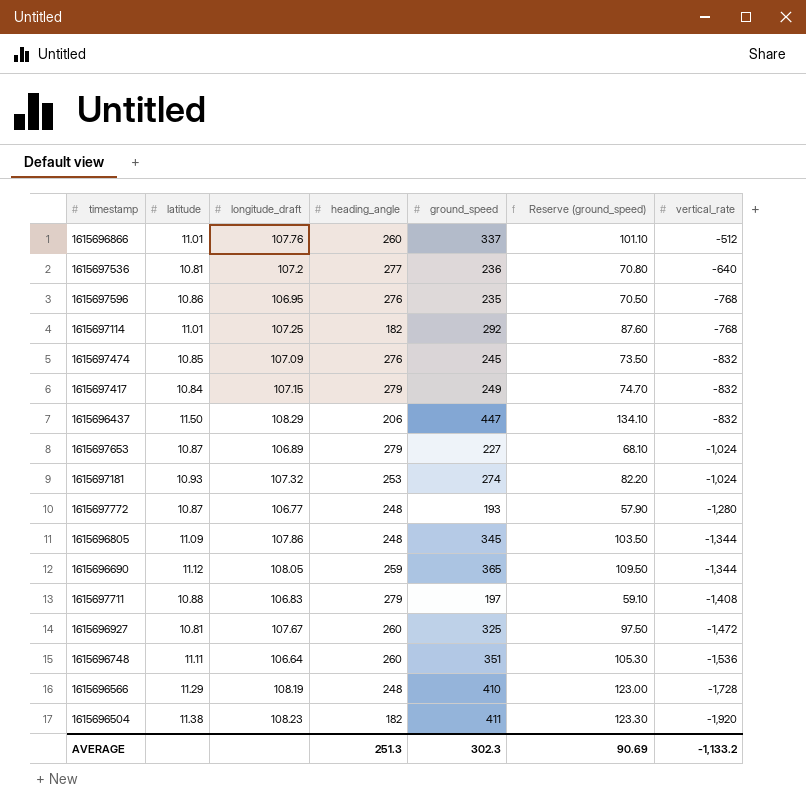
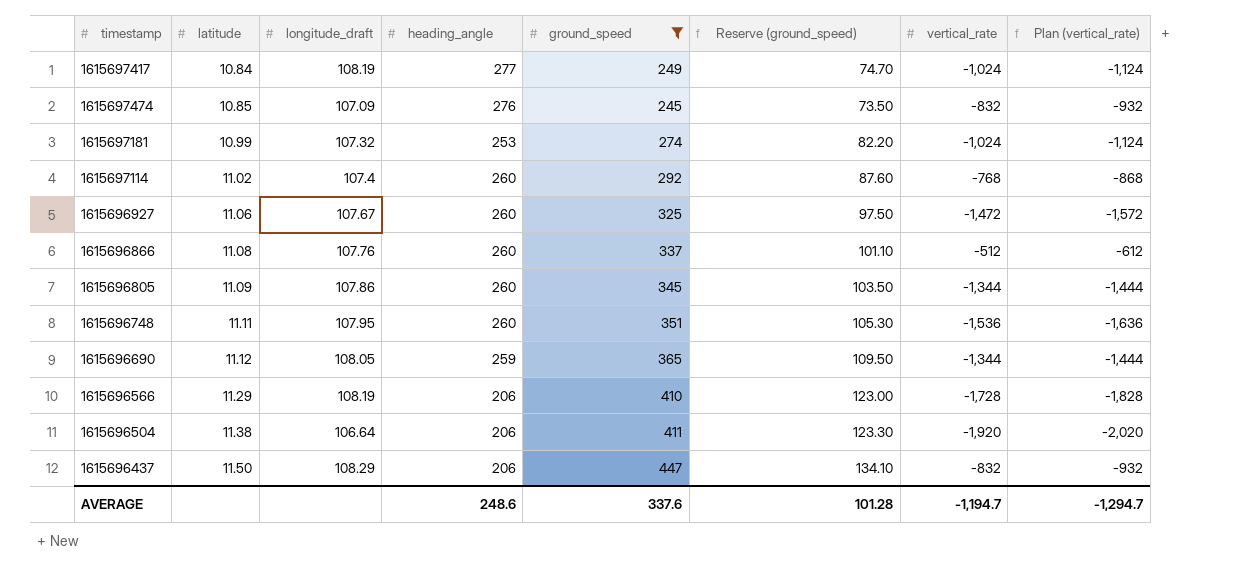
filter: none -> ground_speed >= 245
row order: vertical_rate descending -> latitude ascending
column Plan (vertical_rate) | formula: none -> [vertical_rate] - 100
1615697417 | longitude_draft: 107.15 -> 108.19
1615697417 | heading_angle: 279 -> 277
1615697417 | vertical_rate: -832 -> -1,024
1615697181 | latitude: 10.93 -> 10.99
1615697114 | latitude: 11.01 -> 11.02
1615697114 | longitude_draft: 107.25 -> 107.4
1615697114 | heading_angle: 182 -> 260
1615696927 | latitude: 10.81 -> 11.06
1615696866 | latitude: 11.01 -> 11.08
1615696805 | heading_angle: 248 -> 260
1615696748 | longitude_draft: 106.64 -> 107.95
1615696566 | heading_angle: 248 -> 206
1615696504 | longitude_draft: 108.23 -> 106.64
1615696504 | heading_angle: 182 -> 206
AVERAGE | heading_angle: 251.3 -> 248.6
AVERAGE | ground_speed: 302.3 -> 337.6
AVERAGE | Reserve (ground_speed): 90.69 -> 101.28
AVERAGE | vertical_rate: -1,133.2 -> -1,194.7

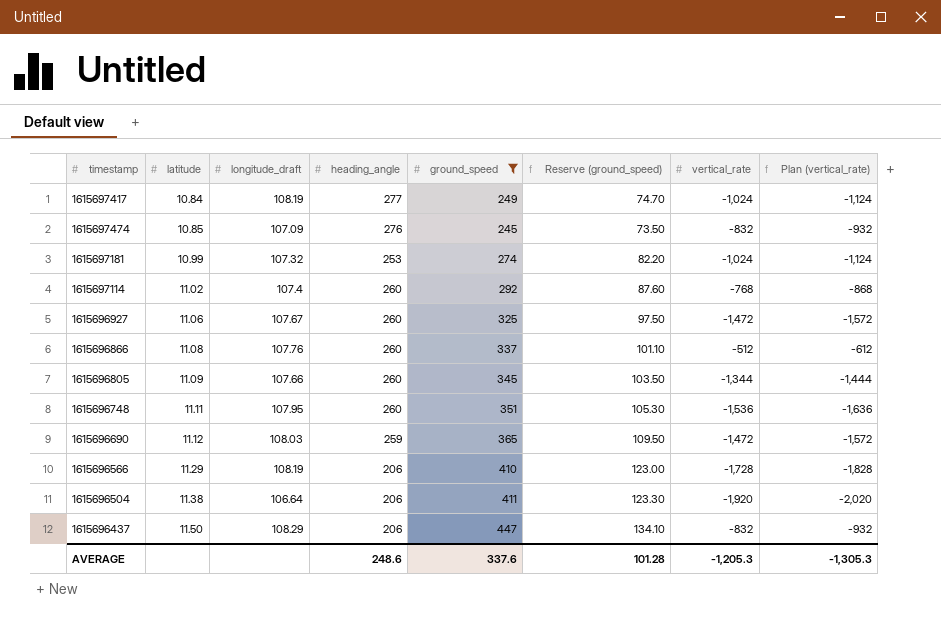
1615696805 | longitude_draft: 107.86 -> 107.66
1615696690 | longitude_draft: 108.05 -> 108.03
1615696690 | vertical_rate: -1,344 -> -1,472
1615696690 | Plan (vertical_rate): -1,444 -> -1,572
AVERAGE | vertical_rate: -1,194.7 -> -1,205.3
AVERAGE | Plan (vertical_rate): -1,294.7 -> -1,305.3

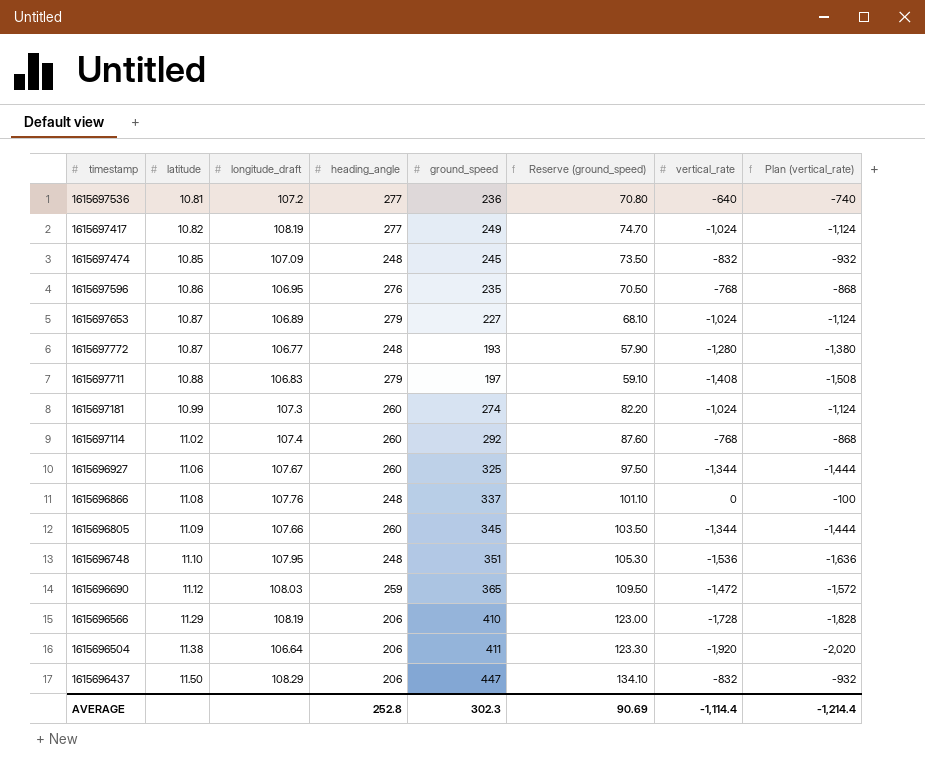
filter: ground_speed >= 245 -> none
1615697417 | latitude: 10.84 -> 10.82
1615697474 | heading_angle: 276 -> 248
1615697181 | longitude_draft: 107.32 -> 107.3
1615697181 | heading_angle: 253 -> 260
1615696927 | vertical_rate: -1,472 -> -1,344
1615696927 | Plan (vertical_rate): -1,572 -> -1,444
1615696866 | heading_angle: 260 -> 248
1615696866 | vertical_rate: -512 -> 0
1615696866 | Plan (vertical_rate): -612 -> -100
1615696748 | latitude: 11.11 -> 11.10
1615696748 | heading_angle: 260 -> 248
AVERAGE | heading_angle: 248.6 -> 252.8
AVERAGE | ground_speed: 337.6 -> 302.3
AVERAGE | Reserve (ground_speed): 101.28 -> 90.69
AVERAGE | vertical_rate: -1,205.3 -> -1,114.4
AVERAGE | Plan (vertical_rate): -1,305.3 -> -1,214.4

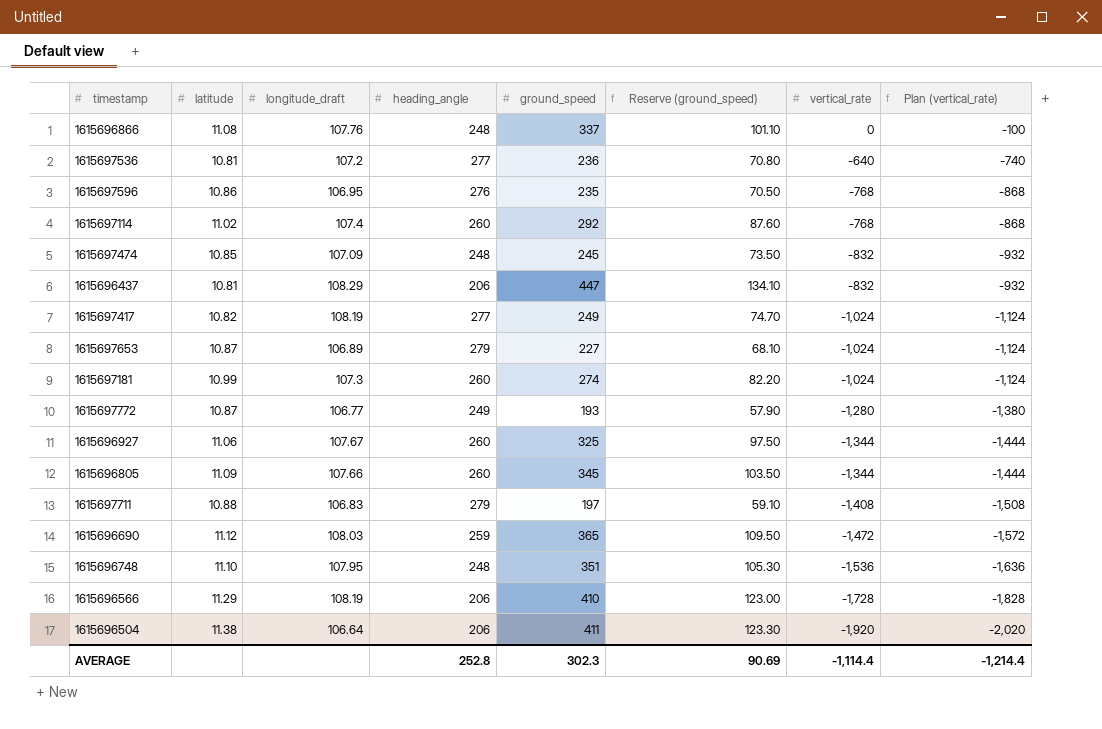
row order: latitude ascending -> vertical_rate descending
1615696437 | latitude: 11.50 -> 10.81
1615697772 | heading_angle: 248 -> 249

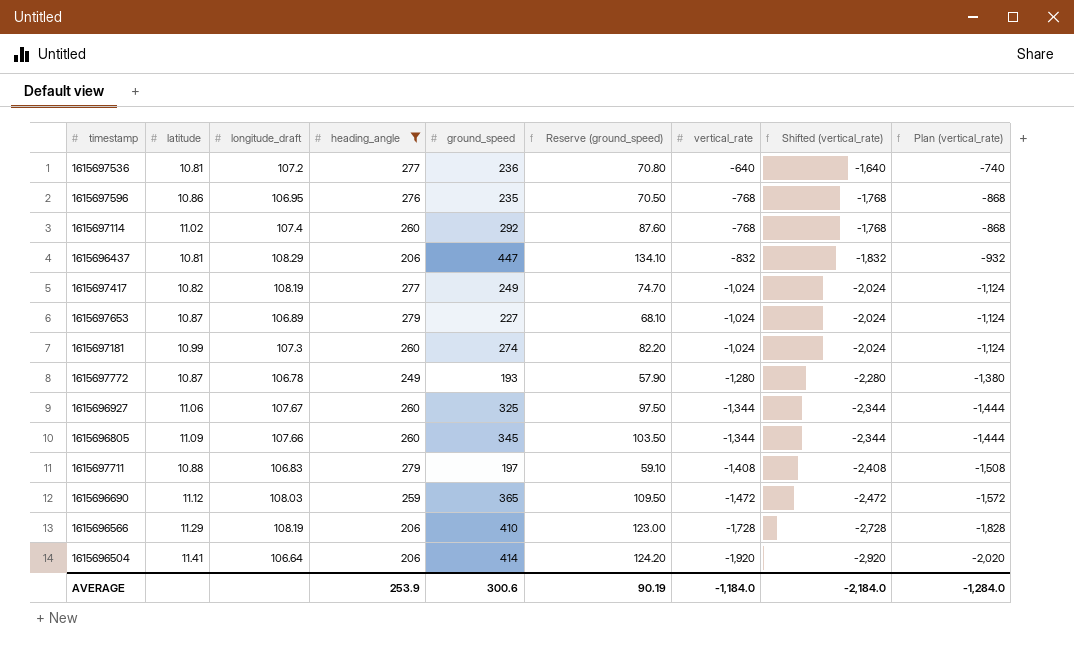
filter: none -> heading_angle != 248
column Shifted (vertical_rate) | formula: none -> [vertical_rate] - 1000
1615697772 | longitude_draft: 106.77 -> 106.78
1615696504 | latitude: 11.38 -> 11.41
1615696504 | ground_speed: 411 -> 414
1615696504 | Reserve (ground_speed): 123.30 -> 124.20
AVERAGE | heading_angle: 252.8 -> 253.9
AVERAGE | ground_speed: 302.3 -> 300.6
AVERAGE | Reserve (ground_speed): 90.69 -> 90.19
AVERAGE | vertical_rate: -1,114.4 -> -1,184.0
AVERAGE | Plan (vertical_rate): -1,214.4 -> -1,284.0

